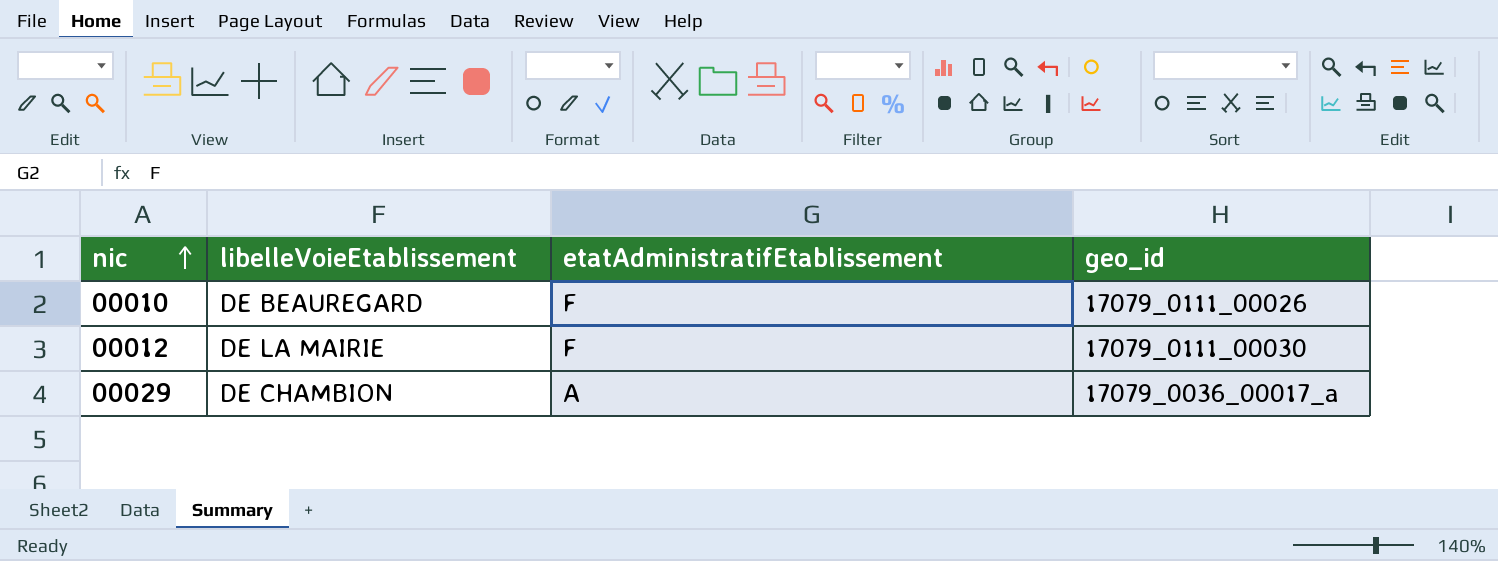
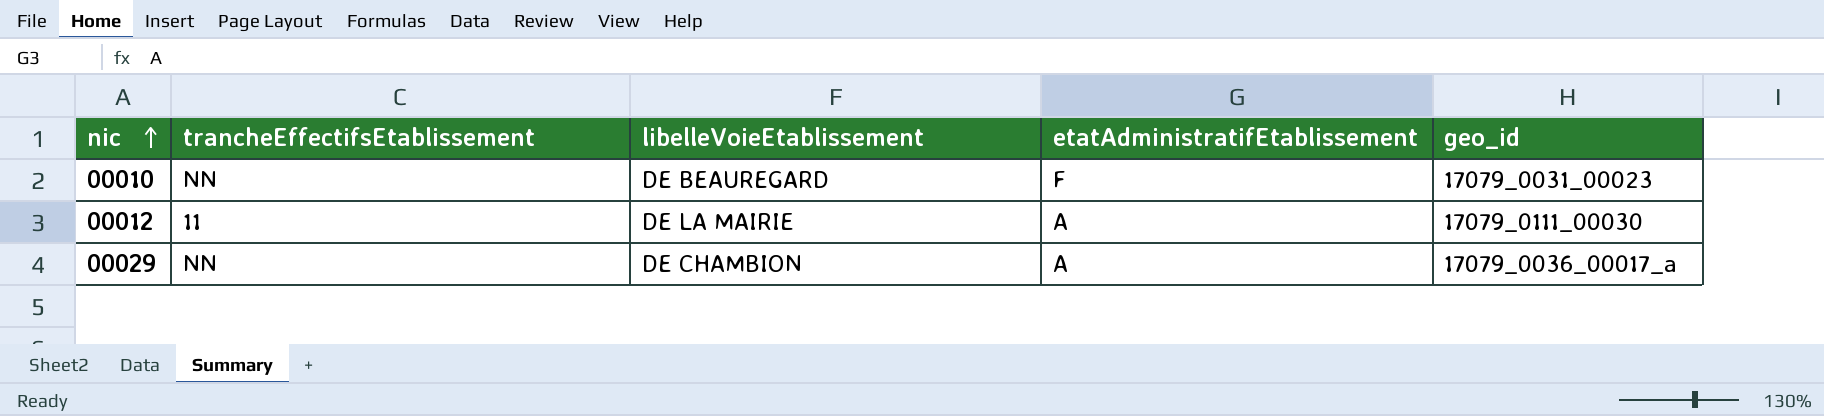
column trancheEffectifsEtablissement | position: none -> 2
00010 | geo_id: 17079_0111_00026 -> 17079_0031_00023
00012 | etatAdministratifEtablissement: F -> A

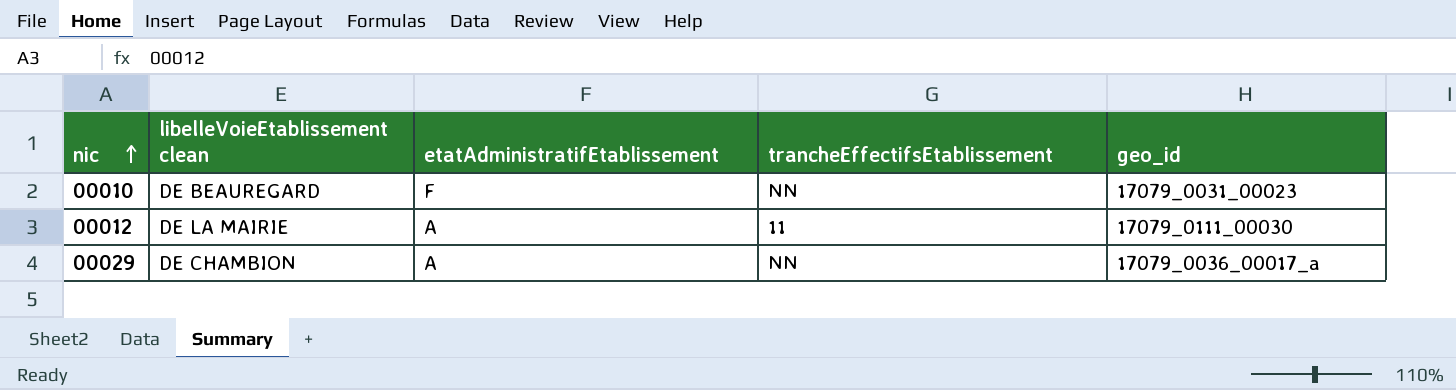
column name: libelleVoieEtablissement -> libelleVoieEtablissement clean
column trancheEffectifsEtablissement | position: 2 -> 4

